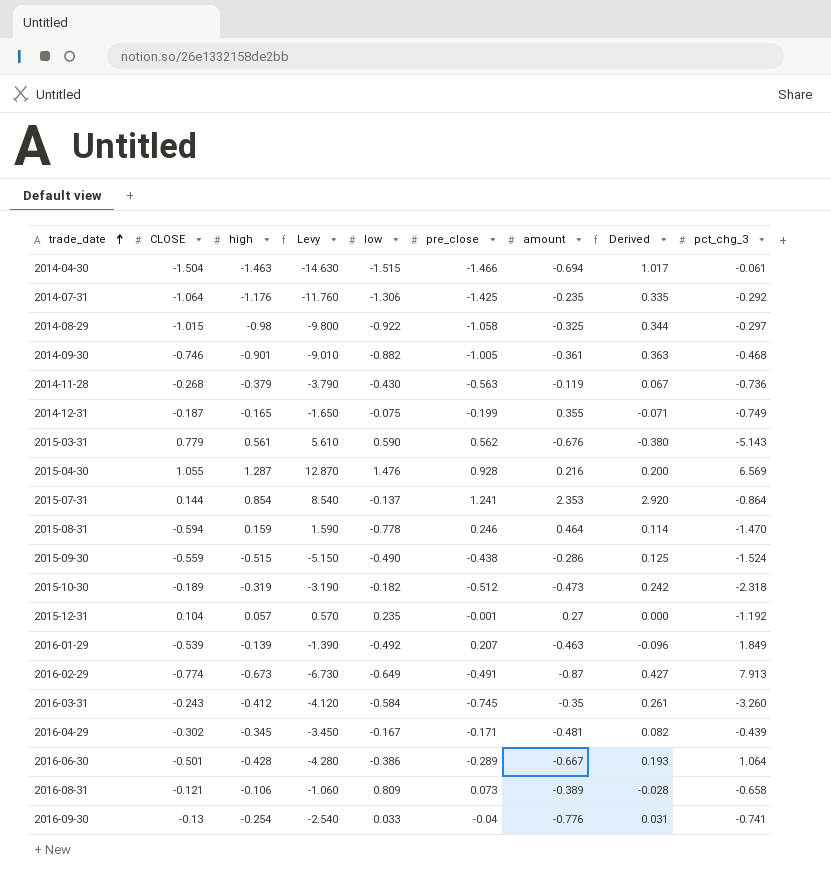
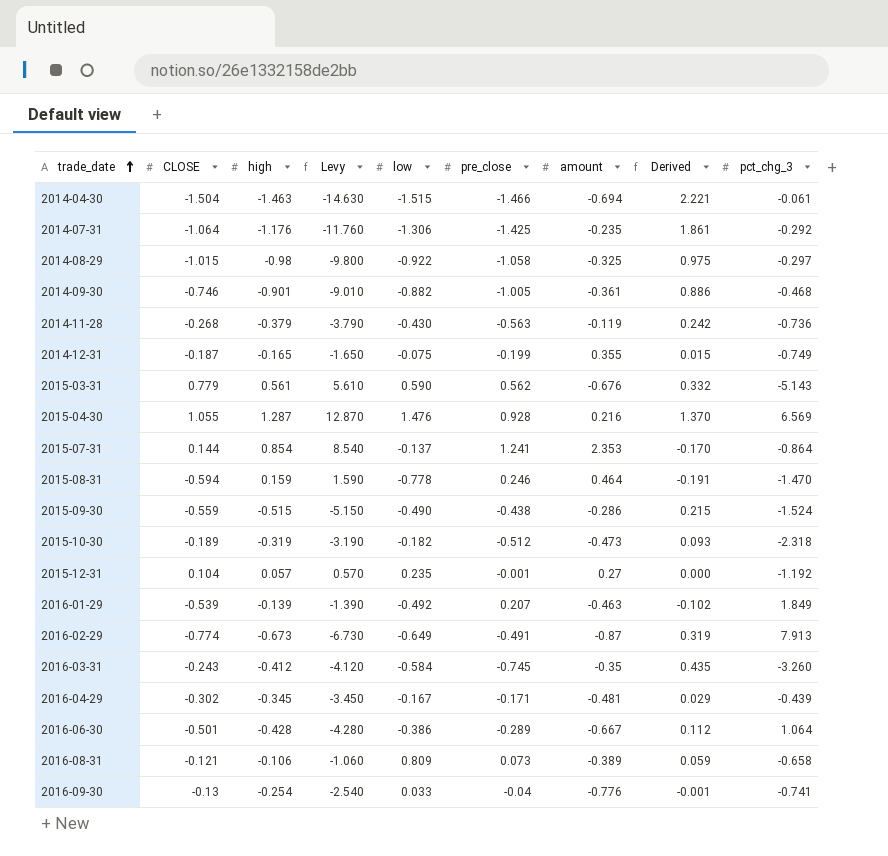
column Derived | formula: [pre_close] * [amount] -> [low] * [pre_close]

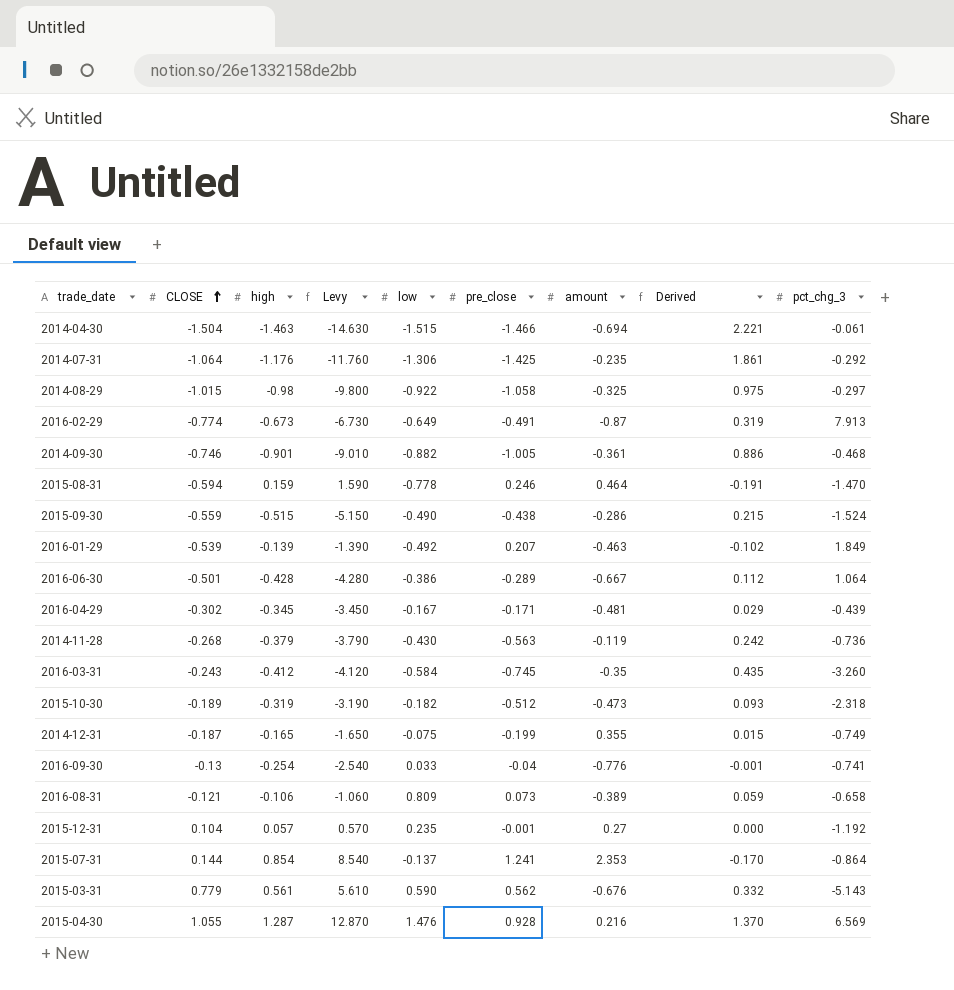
row order: trade_date ascending -> CLOSE ascending

